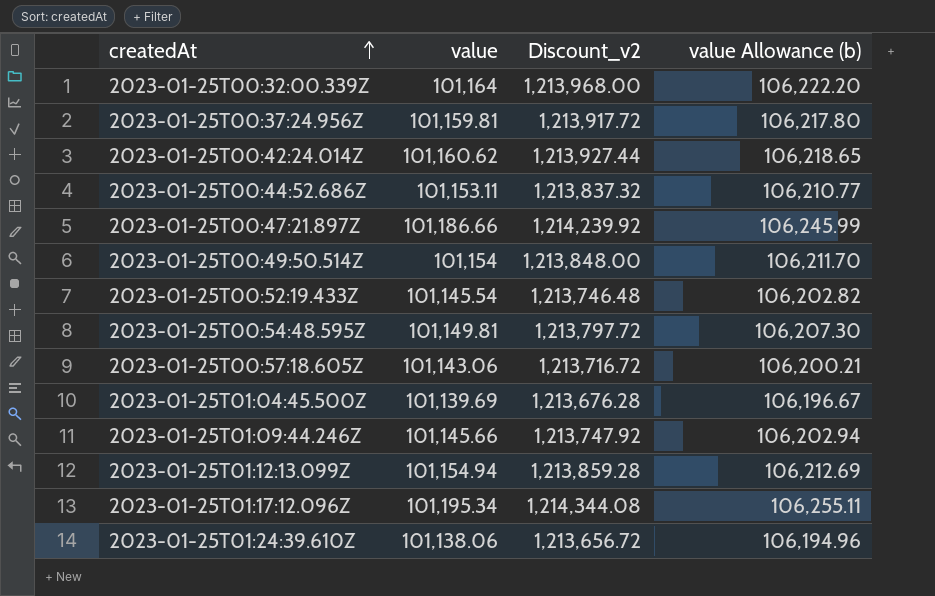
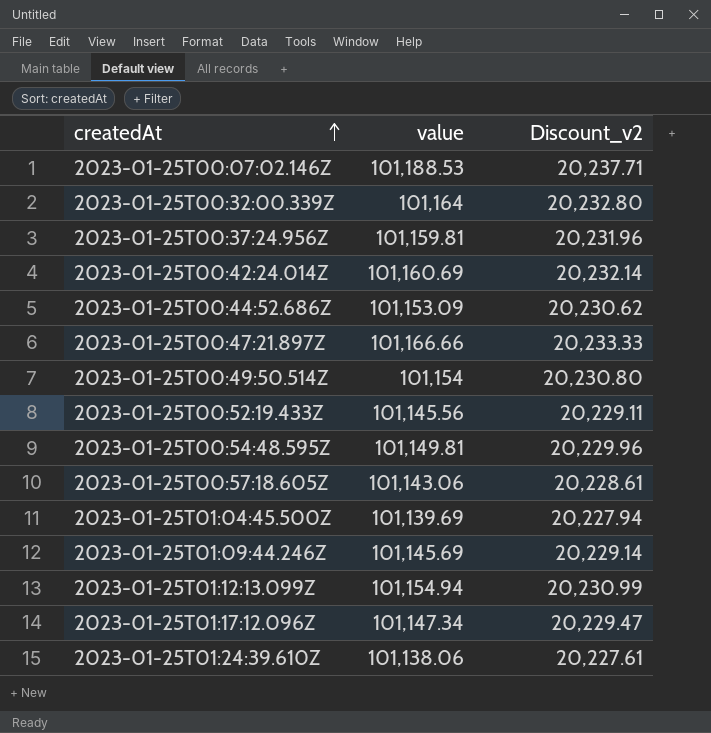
column value Allowance (b) | formula: [value] * 1.05 -> none
column Discount_v2 | formula: [value] * 12 -> [value] * 0.2
row 2023-01-25T00:07:02.146Z: none -> 101,188.53 | 20,237.71
2023-01-25T00:42:24.014Z | value: 101,160.62 -> 101,160.69
2023-01-25T00:44:52.686Z | value: 101,153.11 -> 101,153.09
2023-01-25T00:47:21.897Z | value: 101,186.66 -> 101,166.66
2023-01-25T00:52:19.433Z | value: 101,145.54 -> 101,145.56
2023-01-25T01:09:44.246Z | value: 101,145.66 -> 101,145.69
2023-01-25T01:17:12.096Z | value: 101,195.34 -> 101,147.34

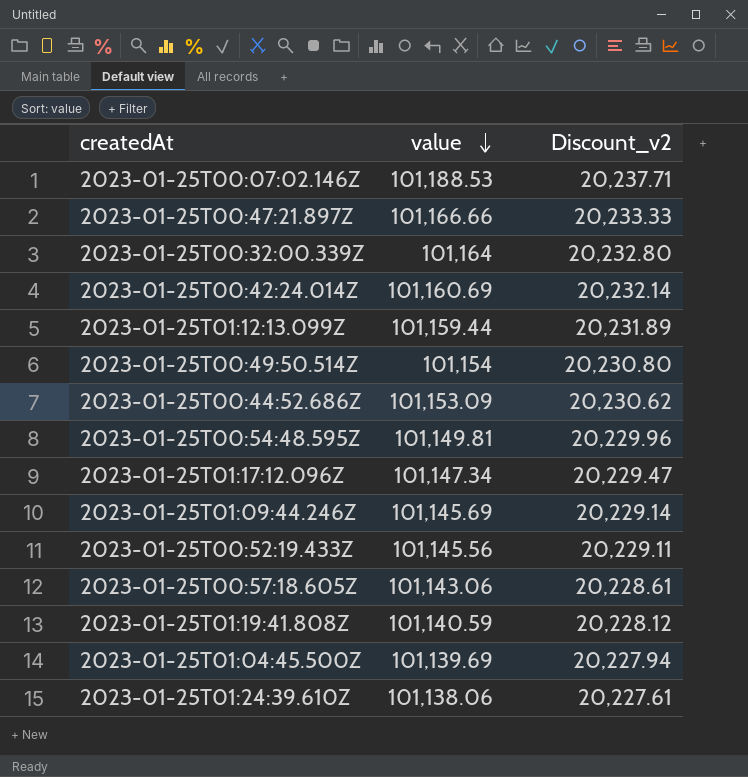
row order: createdAt ascending -> value descending
row 2023-01-25T00:37:24.956Z: 101,159.81 | 20,231.96 -> none
2023-01-25T01:12:13.099Z | value: 101,154.94 -> 101,159.44
2023-01-25T01:12:13.099Z | Discount_v2: 20,230.99 -> 20,231.89
row 2023-01-25T01:19:41.808Z: none -> 101,140.59 | 20,228.12

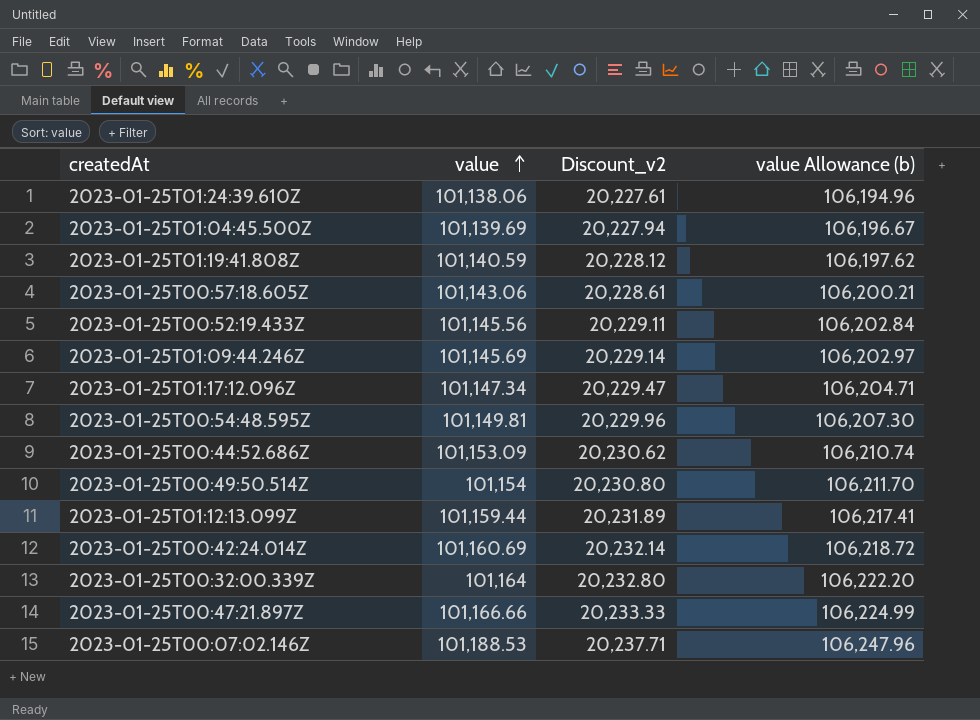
row order: value descending -> value ascending
column value Allowance (b) | formula: none -> [value] * 1.05

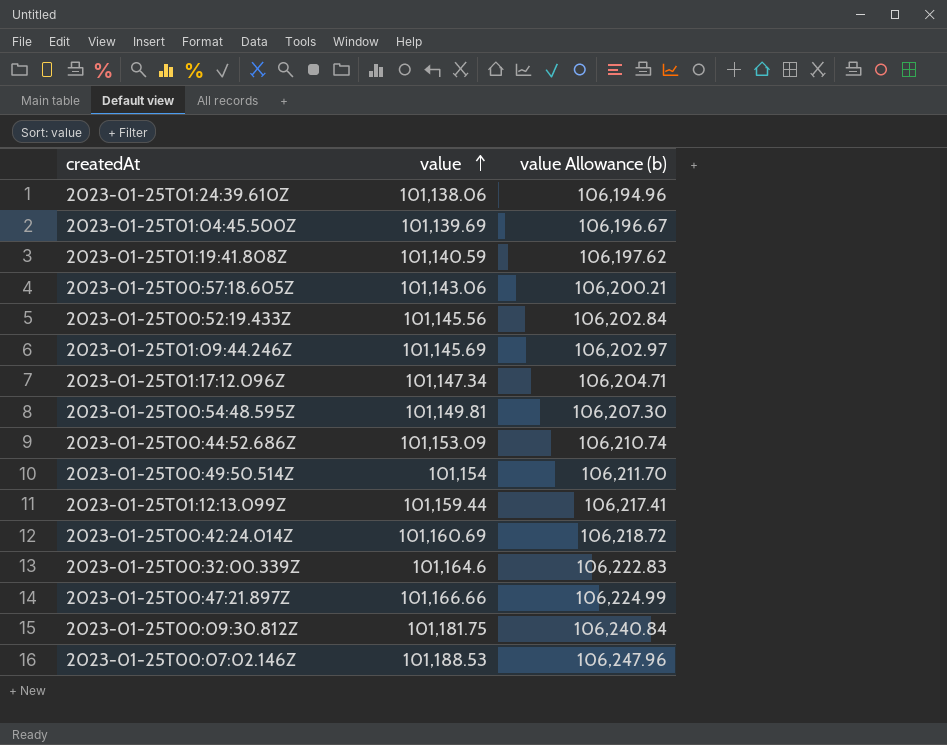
column Discount_v2 | formula: [value] * 0.2 -> none
2023-01-25T00:32:00.339Z | value: 101,164 -> 101,164.6
2023-01-25T00:32:00.339Z | value Allowance (b): 106,222.20 -> 106,222.83
row 2023-01-25T00:09:30.812Z: none -> 101,181.75 | 106,240.84

